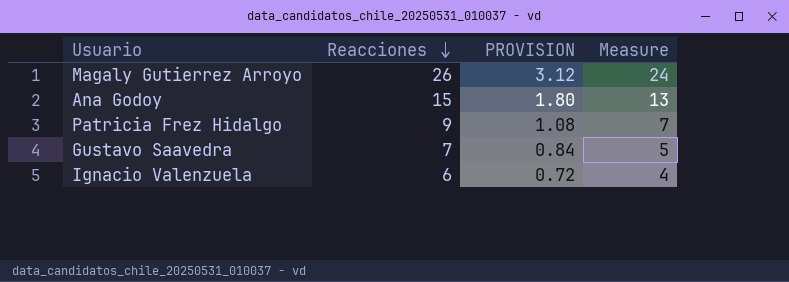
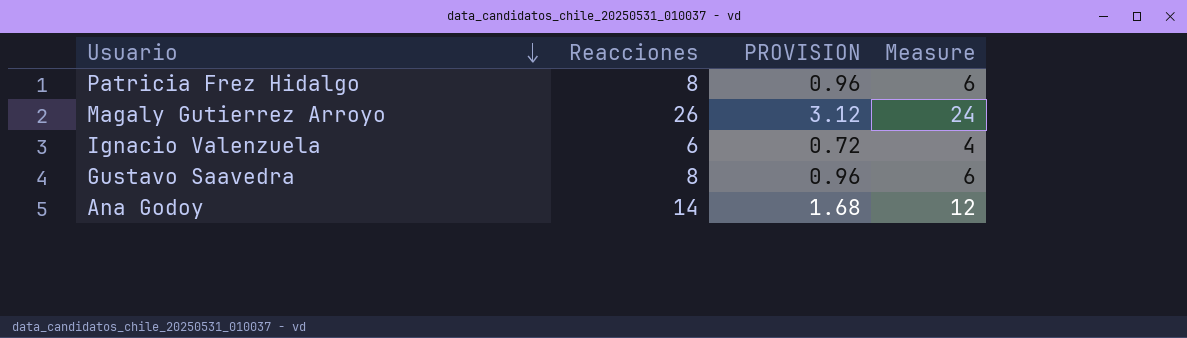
row order: Reacciones descending -> Usuario descending
Patricia Frez Hidalgo | Reacciones: 9 -> 8
Patricia Frez Hidalgo | PROVISION: 1.08 -> 0.96
Patricia Frez Hidalgo | Measure: 7 -> 6
Gustavo Saavedra | Reacciones: 7 -> 8
Gustavo Saavedra | PROVISION: 0.84 -> 0.96
Gustavo Saavedra | Measure: 5 -> 6
Ana Godoy | Reacciones: 15 -> 14
Ana Godoy | PROVISION: 1.80 -> 1.68
Ana Godoy | Measure: 13 -> 12

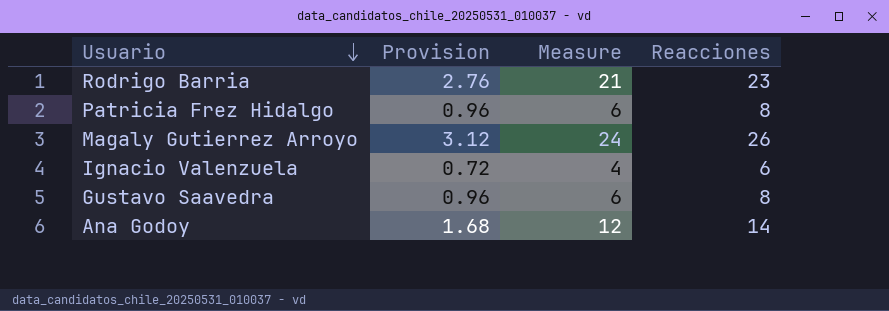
column name: PROVISION -> Provision
column Reacciones | position: 2 -> 4
row Rodrigo Barria: none -> 2.76 | 21 | 23

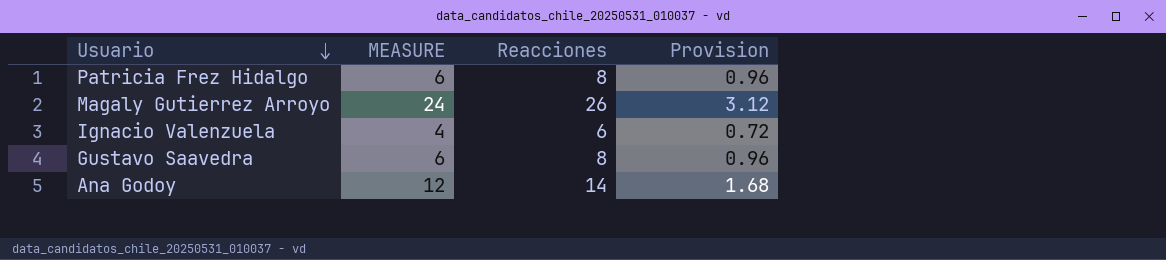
column name: Measure -> MEASURE
column Provision | position: 2 -> 4
row Rodrigo Barria: 2.76 | 21 | 23 -> none

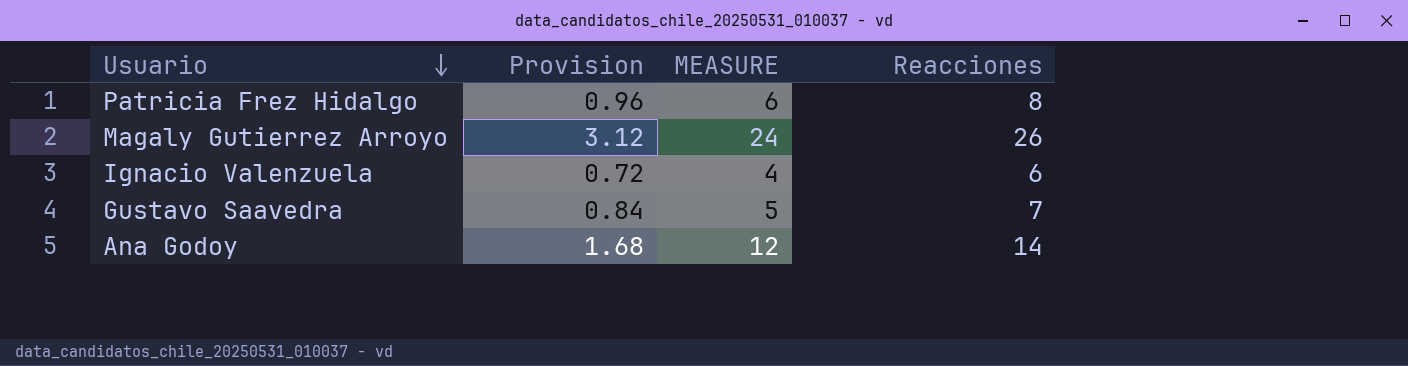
column Provision | position: 4 -> 2
Gustavo Saavedra | Provision: 0.96 -> 0.84
Gustavo Saavedra | MEASURE: 6 -> 5
Gustavo Saavedra | Reacciones: 8 -> 7

